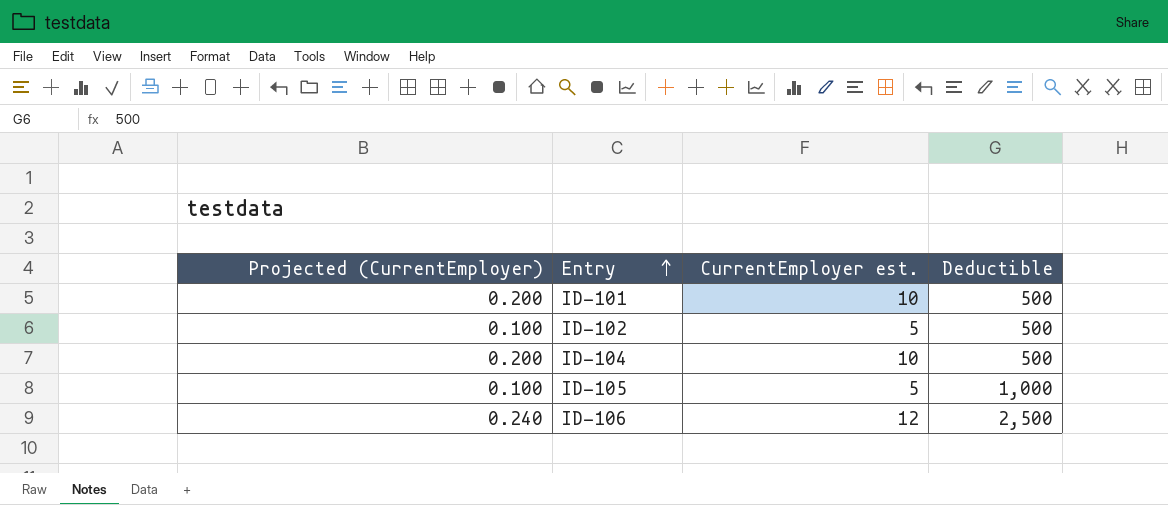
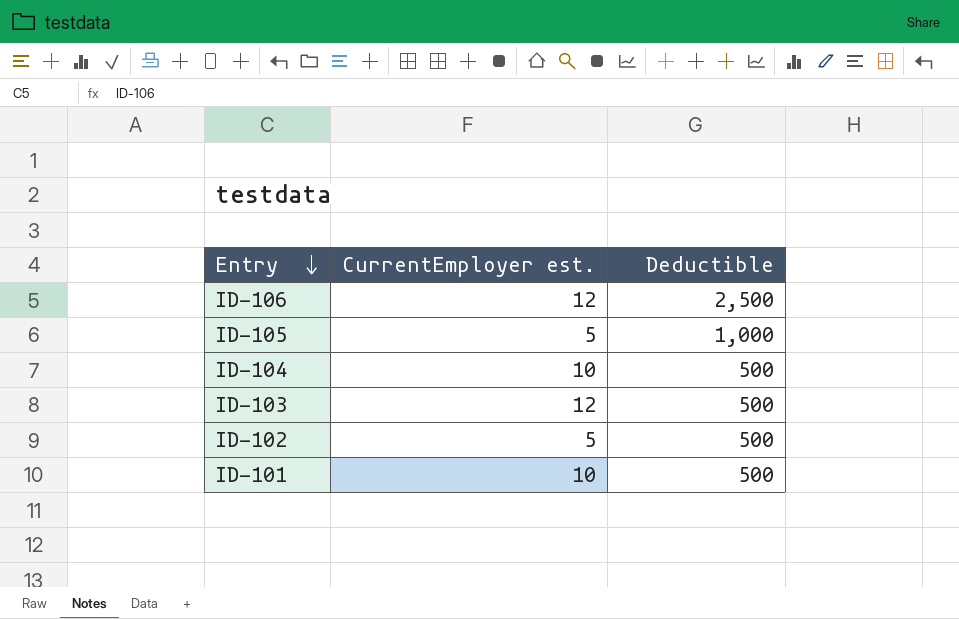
row order: Entry ascending -> Entry descending
column Projected (CurrentEmployer) | formula: [CurrentEmployer est.] * 0.02 -> none
row ID-103: none -> 12 | 500

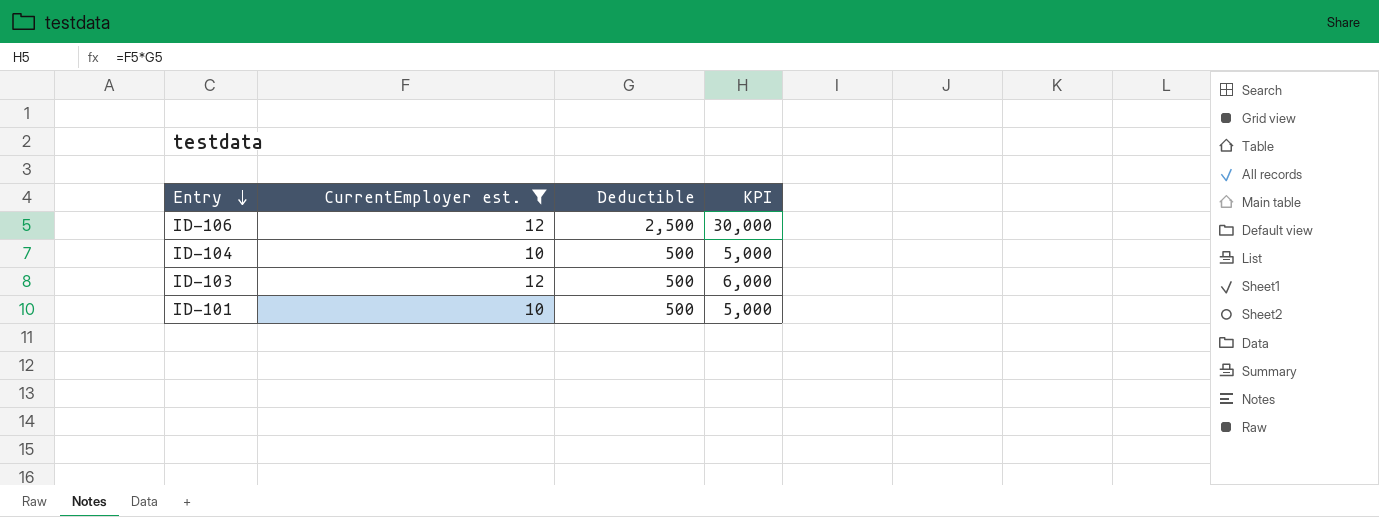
filter: none -> CurrentEmployer est. != 5
column KPI | formula: none -> [CurrentEmployer est.] * [Deductible]

